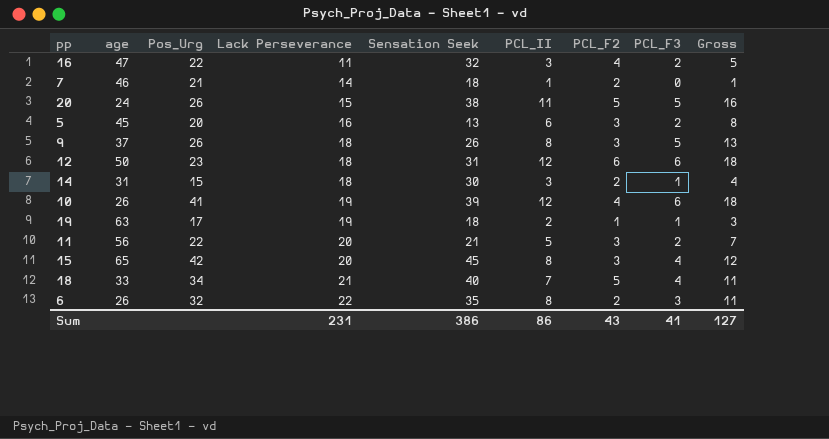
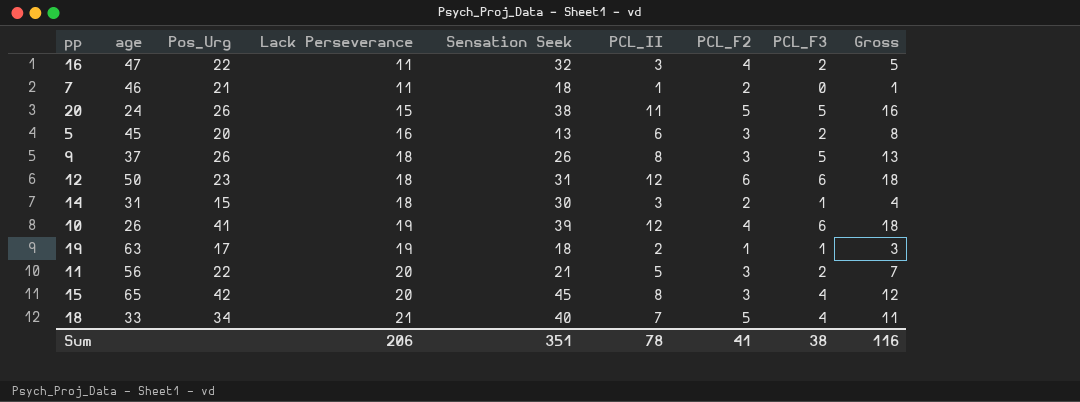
row 6: 26 | 32 | 22 | 35 | 8 | 2 | 3 | 11 -> none
7 | Lack Perseverance: 14 -> 11
Sum | Lack Perseverance: 231 -> 206
Sum | Sensation Seek: 386 -> 351
Sum | PCL_II: 86 -> 78
Sum | PCL_F2: 43 -> 41
Sum | PCL_F3: 41 -> 38
Sum | Gross: 127 -> 116

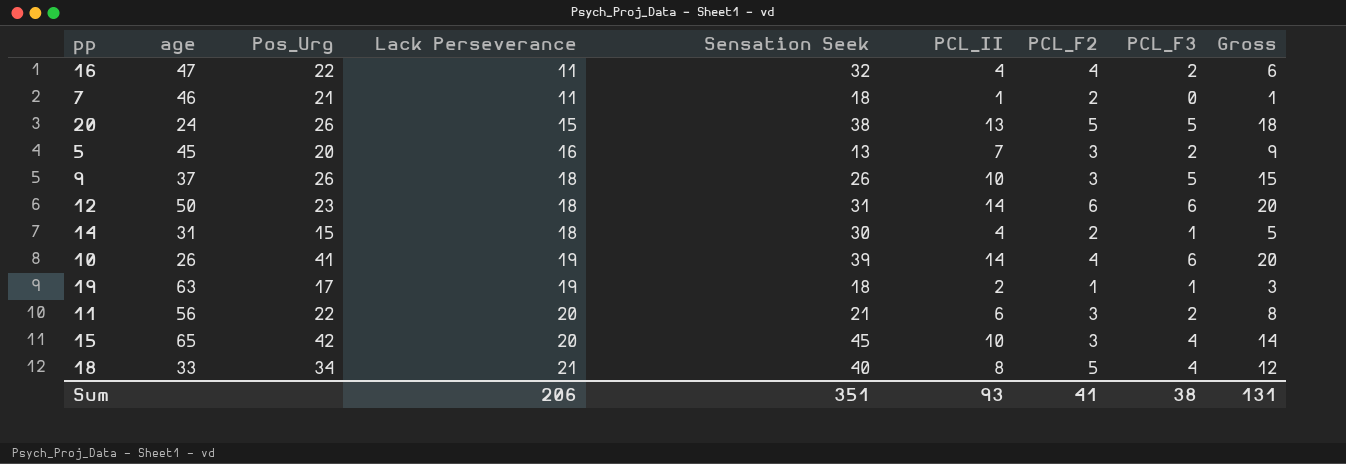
16 | PCL_II: 3 -> 4
16 | Gross: 5 -> 6
20 | PCL_II: 11 -> 13
20 | Gross: 16 -> 18
5 | PCL_II: 6 -> 7
5 | Gross: 8 -> 9
9 | PCL_II: 8 -> 10
9 | Gross: 13 -> 15
12 | PCL_II: 12 -> 14
12 | Gross: 18 -> 20
14 | PCL_II: 3 -> 4
14 | Gross: 4 -> 5
10 | PCL_II: 12 -> 14
10 | Gross: 18 -> 20
11 | PCL_II: 5 -> 6
11 | Gross: 7 -> 8
15 | PCL_II: 8 -> 10
15 | Gross: 12 -> 14
18 | PCL_II: 7 -> 8
18 | Gross: 11 -> 12
Sum | PCL_II: 78 -> 93
Sum | Gross: 116 -> 131

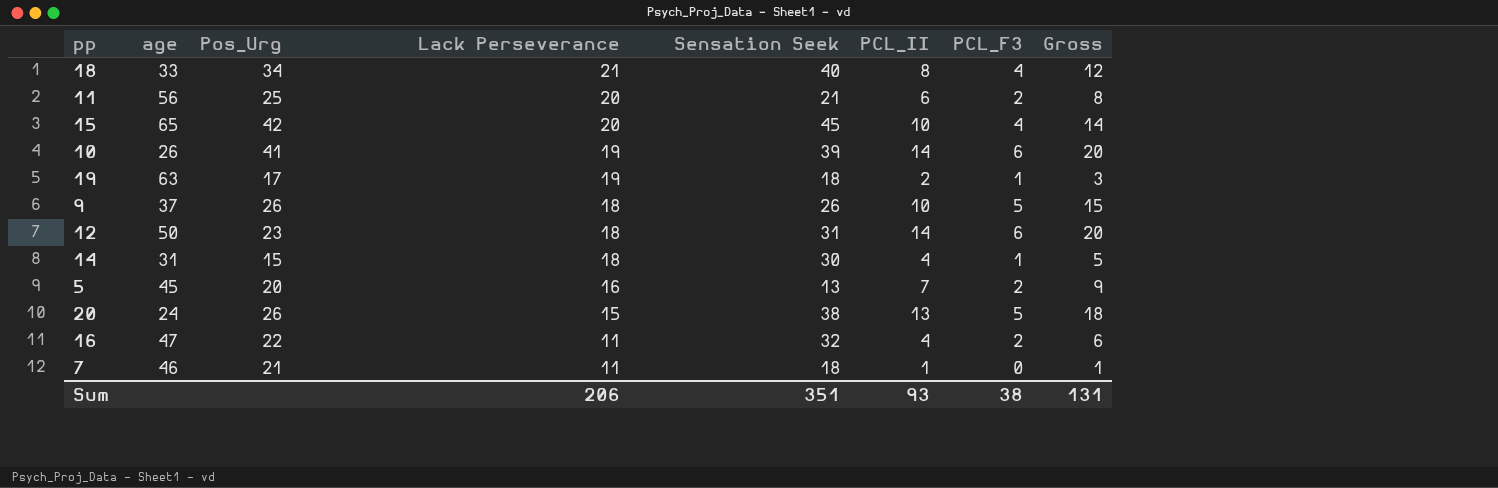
row order: Lack Perseverance ascending -> Lack Perseverance descending
column PCL_F2 | position: 7 -> none
11 | Pos_Urg: 22 -> 25

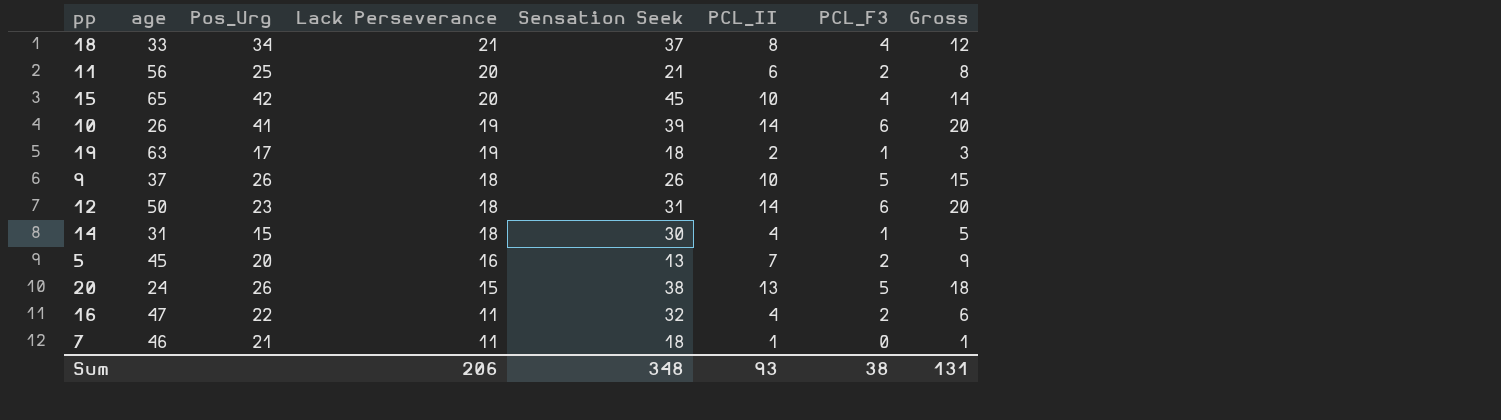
18 | Sensation Seek: 40 -> 37
Sum | Sensation Seek: 351 -> 348

